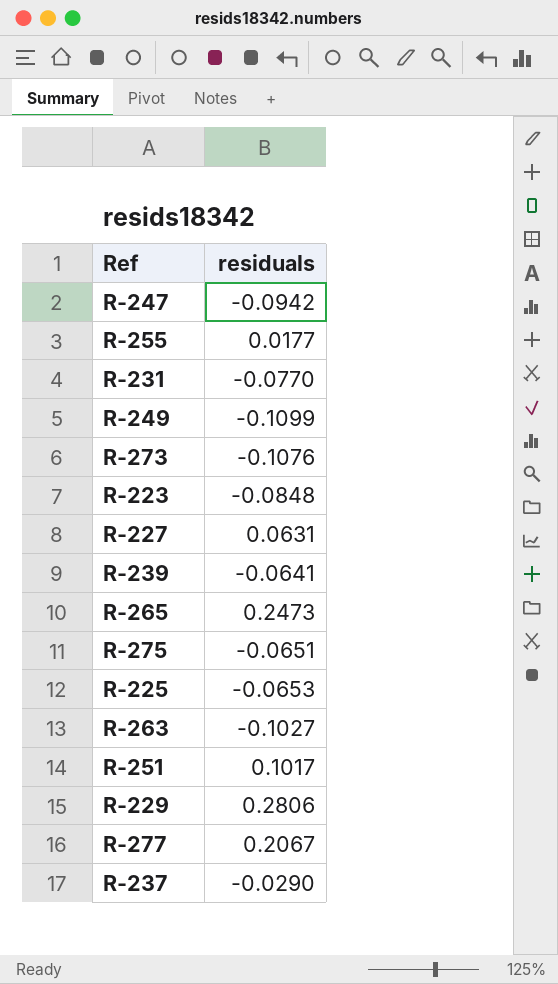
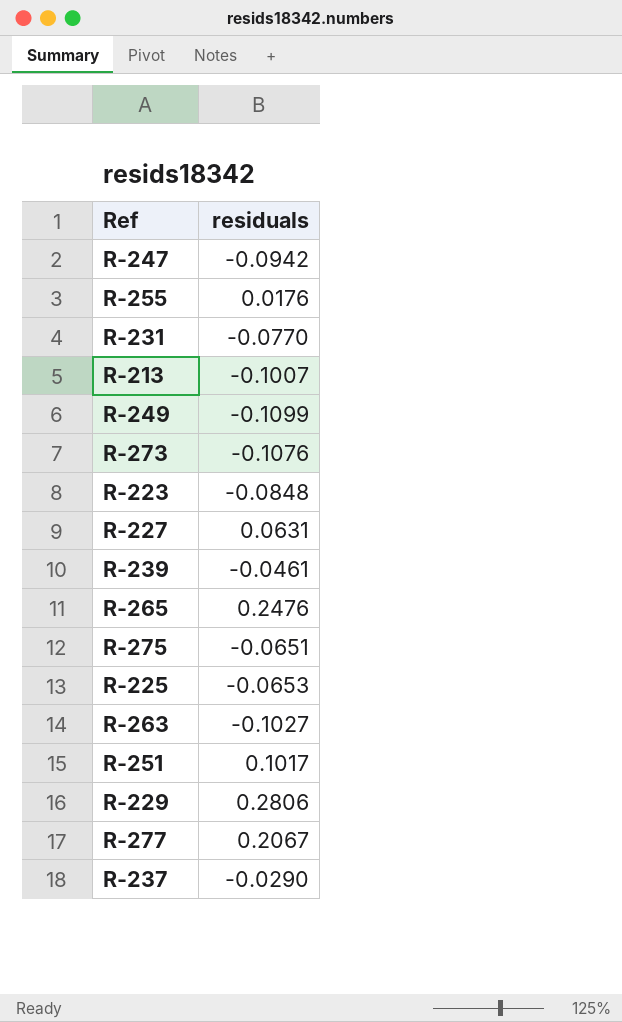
R-255 | residuals: 0.0177 -> 0.0176
row R-213: none -> -0.1007
R-239 | residuals: -0.0641 -> -0.0461
R-265 | residuals: 0.2473 -> 0.2476

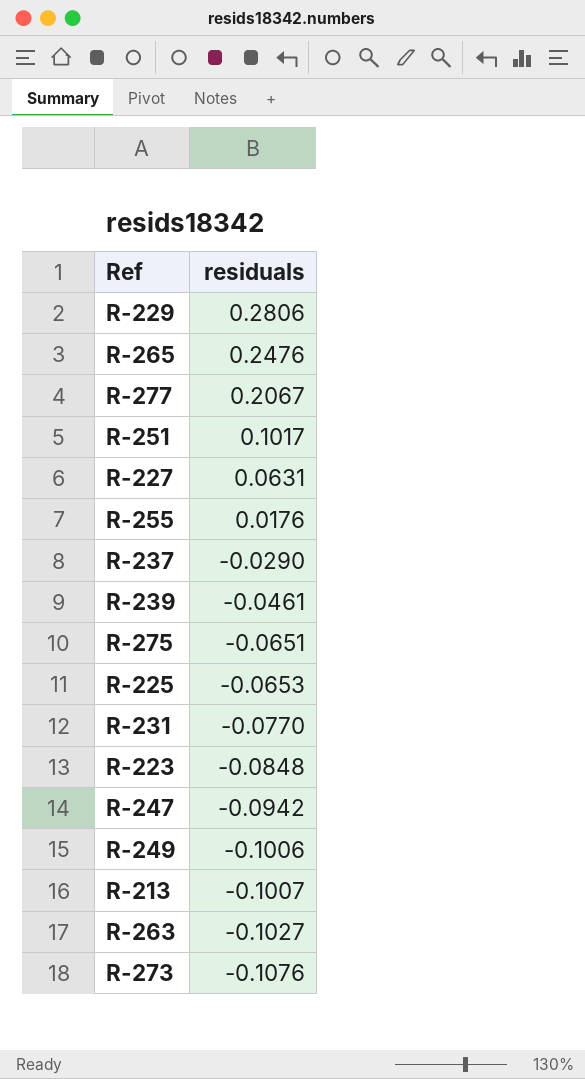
row order: none -> residuals descending
R-249 | residuals: -0.1099 -> -0.1006

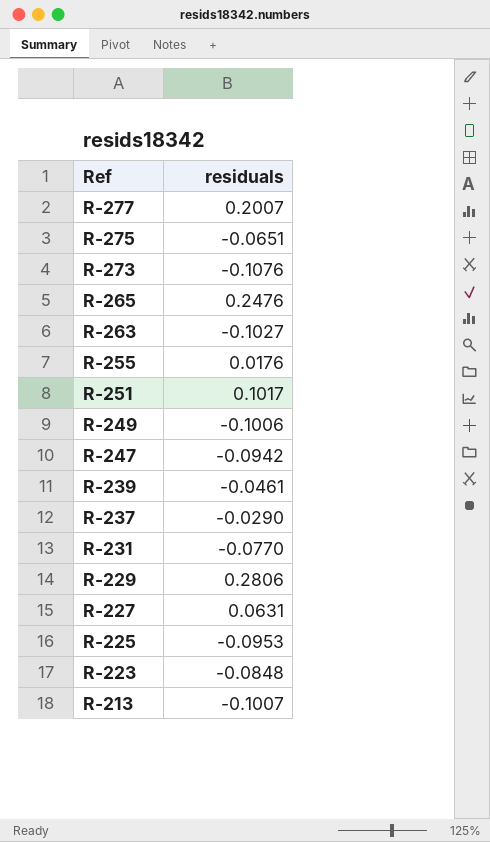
row order: residuals descending -> Ref descending
R-277 | residuals: 0.2067 -> 0.2007
R-225 | residuals: -0.0653 -> -0.0953

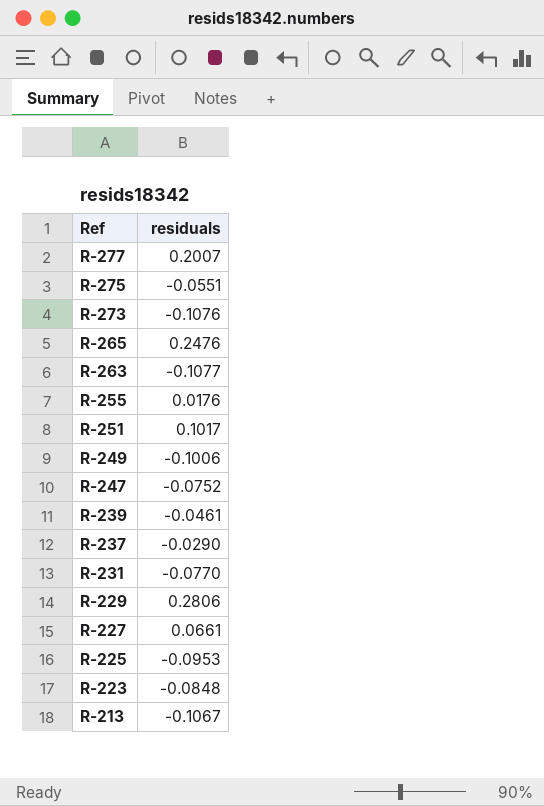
R-275 | residuals: -0.0651 -> -0.0551
R-263 | residuals: -0.1027 -> -0.1077
R-247 | residuals: -0.0942 -> -0.0752
R-227 | residuals: 0.0631 -> 0.0661
R-213 | residuals: -0.1007 -> -0.1067

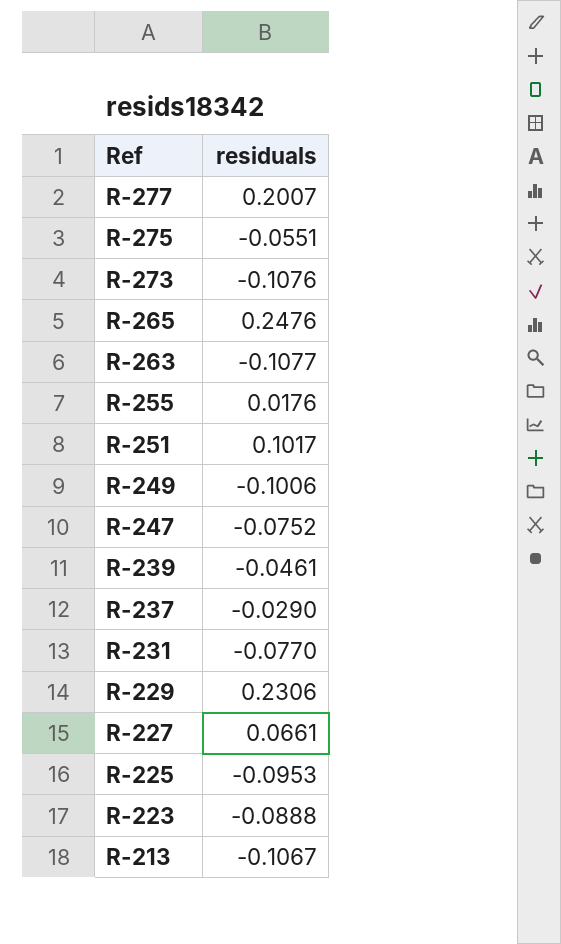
R-229 | residuals: 0.2806 -> 0.2306
R-223 | residuals: -0.0848 -> -0.0888

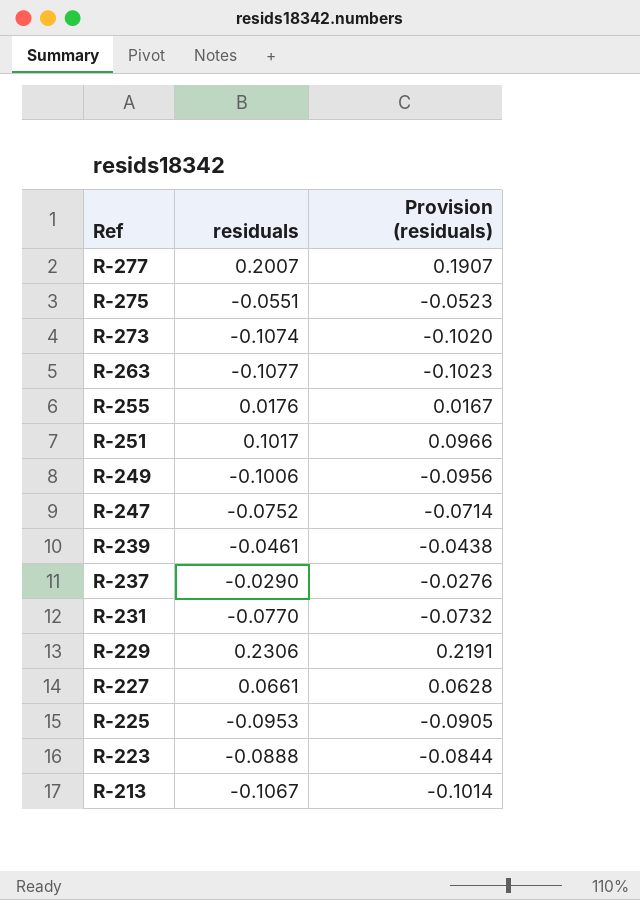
column Provision (residuals) | formula: none -> [residuals] * 0.95
row R-265: 0.2476 -> none
R-273 | residuals: -0.1076 -> -0.1074

